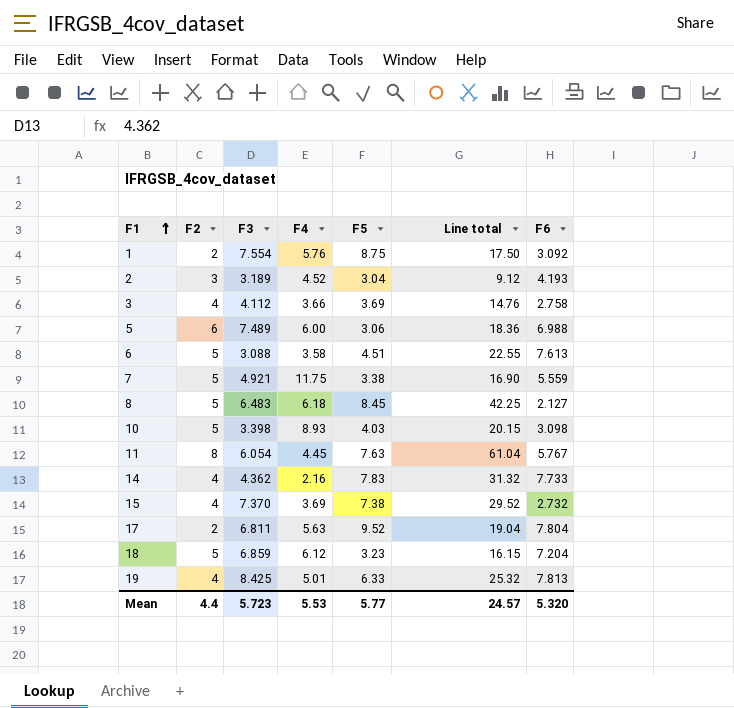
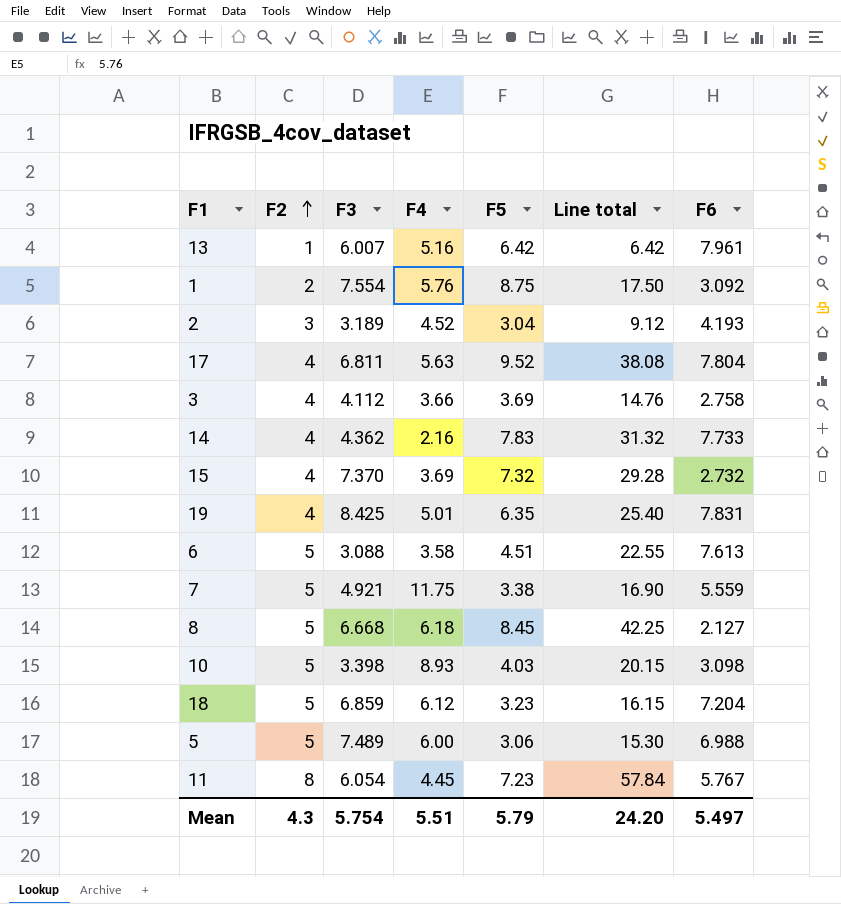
row order: F1 ascending -> F2 ascending
row 13: none -> 1 | 6.007 | 5.16 | 6.42 | 6.42 | 7.961
17 | F2: 2 -> 4
17 | Line total: 19.04 -> 38.08
15 | F5: 7.38 -> 7.32
15 | Line total: 29.52 -> 29.28
19 | F5: 6.33 -> 6.35
19 | Line total: 25.32 -> 25.40
19 | F6: 7.813 -> 7.831
8 | F3: 6.483 -> 6.668
5 | F2: 6 -> 5
5 | Line total: 18.36 -> 15.30
11 | F5: 7.63 -> 7.23
11 | Line total: 61.04 -> 57.84
Mean | F2: 4.4 -> 4.3
Mean | F3: 5.723 -> 5.754
Mean | F4: 5.53 -> 5.51
Mean | F5: 5.77 -> 5.79
Mean | Line total: 24.57 -> 24.20
Mean | F6: 5.320 -> 5.497

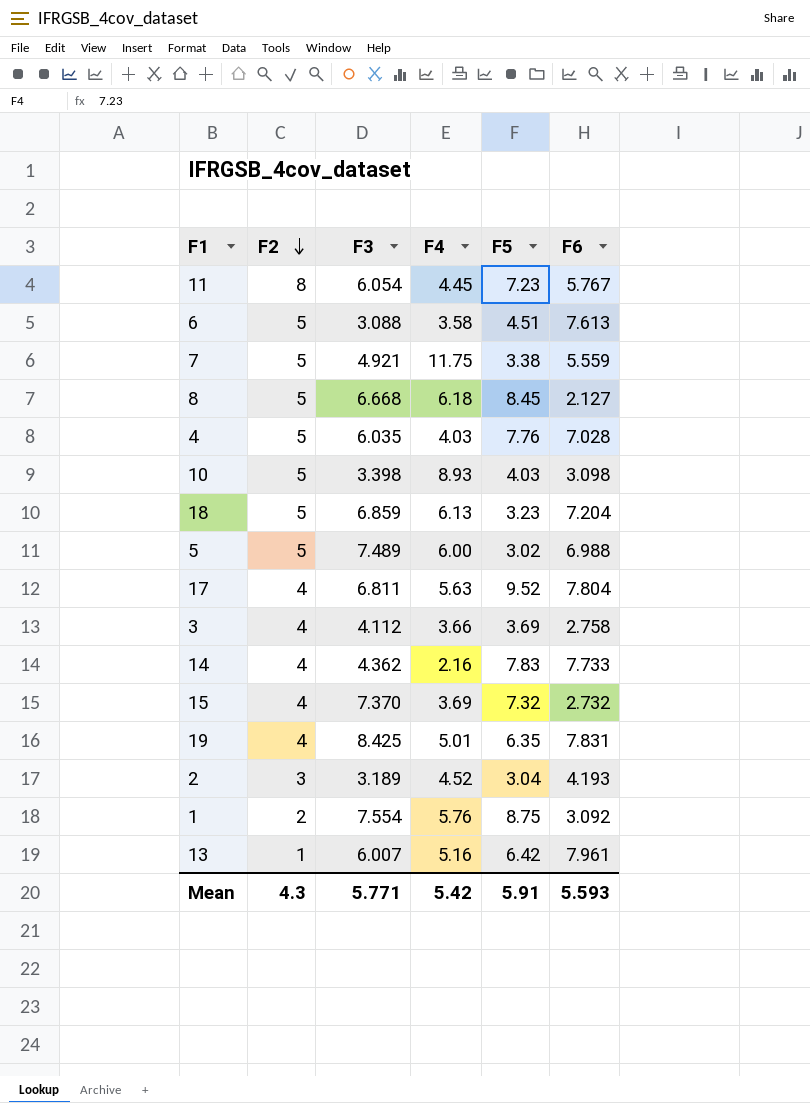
row order: F2 ascending -> F2 descending
column Line total | formula: [F2] * [F5] -> none
row 4: none -> 5 | 6.035 | 4.03 | 7.76 | 7.028
18 | F4: 6.12 -> 6.13
5 | F5: 3.06 -> 3.02
Mean | F3: 5.754 -> 5.771
Mean | F4: 5.51 -> 5.42
Mean | F5: 5.79 -> 5.91
Mean | F6: 5.497 -> 5.593

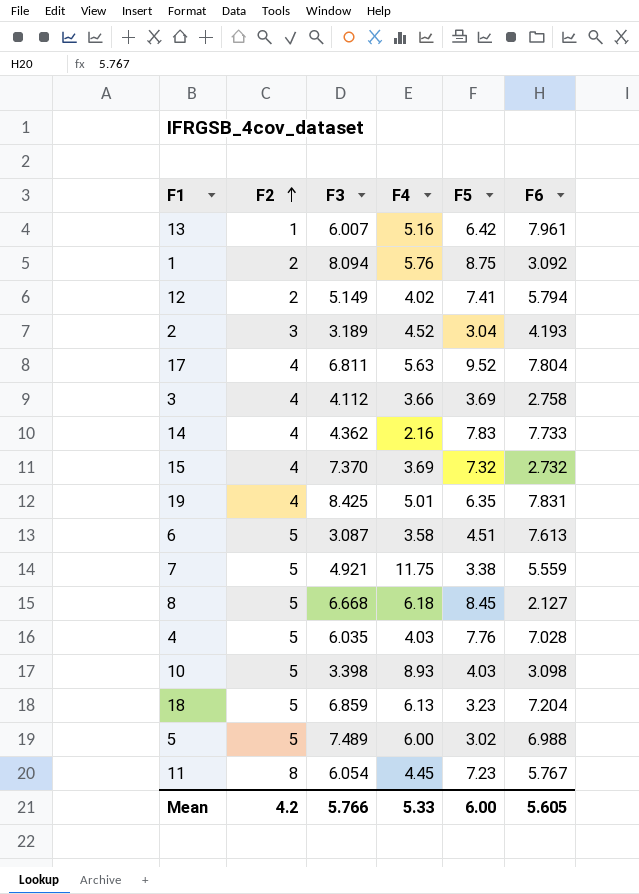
row order: F2 descending -> F2 ascending
1 | F3: 7.554 -> 8.094
row 12: none -> 2 | 5.149 | 4.02 | 7.41 | 5.794
6 | F3: 3.088 -> 3.087
Mean | F2: 4.3 -> 4.2
Mean | F3: 5.771 -> 5.766
Mean | F4: 5.42 -> 5.33
Mean | F5: 5.91 -> 6.00
Mean | F6: 5.593 -> 5.605

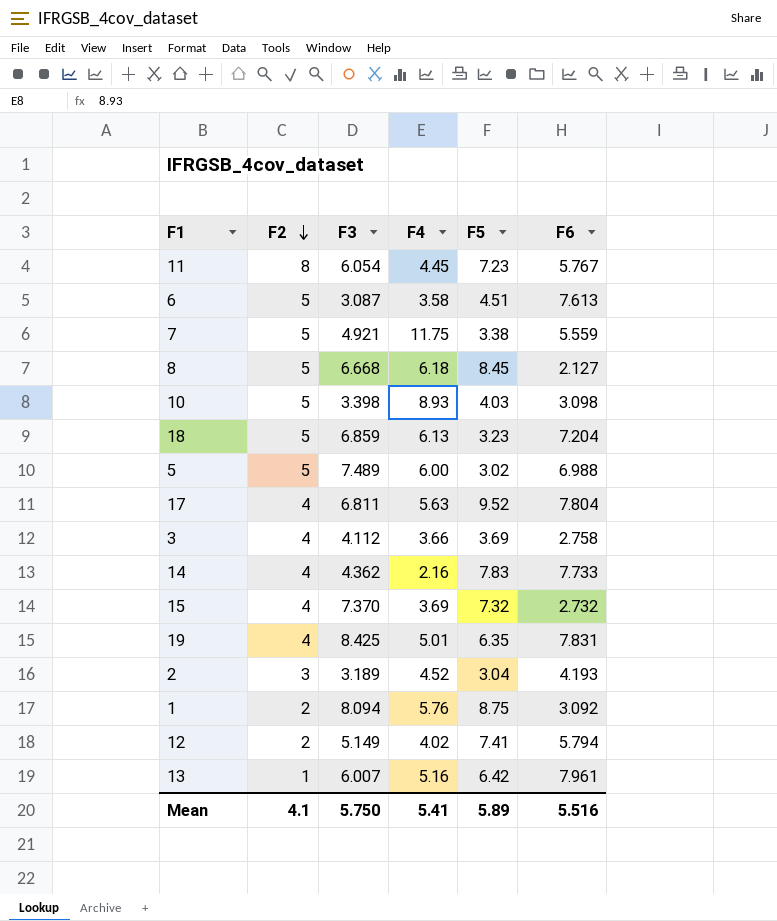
row order: F2 ascending -> F2 descending
row 4: 5 | 6.035 | 4.03 | 7.76 | 7.028 -> none
Mean | F2: 4.2 -> 4.1
Mean | F3: 5.766 -> 5.750
Mean | F4: 5.33 -> 5.41
Mean | F5: 6.00 -> 5.89
Mean | F6: 5.605 -> 5.516

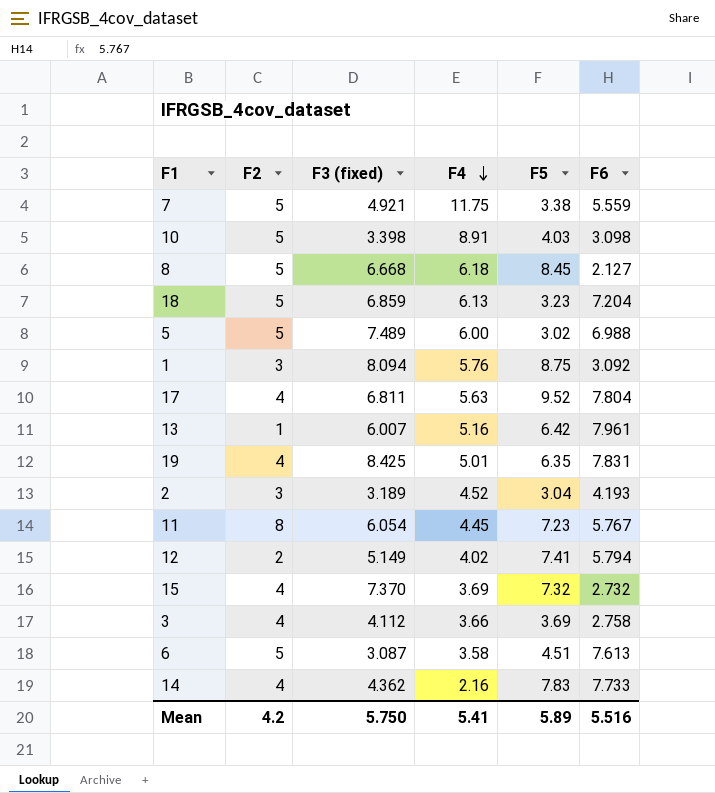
row order: F2 descending -> F4 descending
column name: F3 -> F3 (fixed)
10 | F4: 8.93 -> 8.91
1 | F2: 2 -> 3
Mean | F2: 4.1 -> 4.2

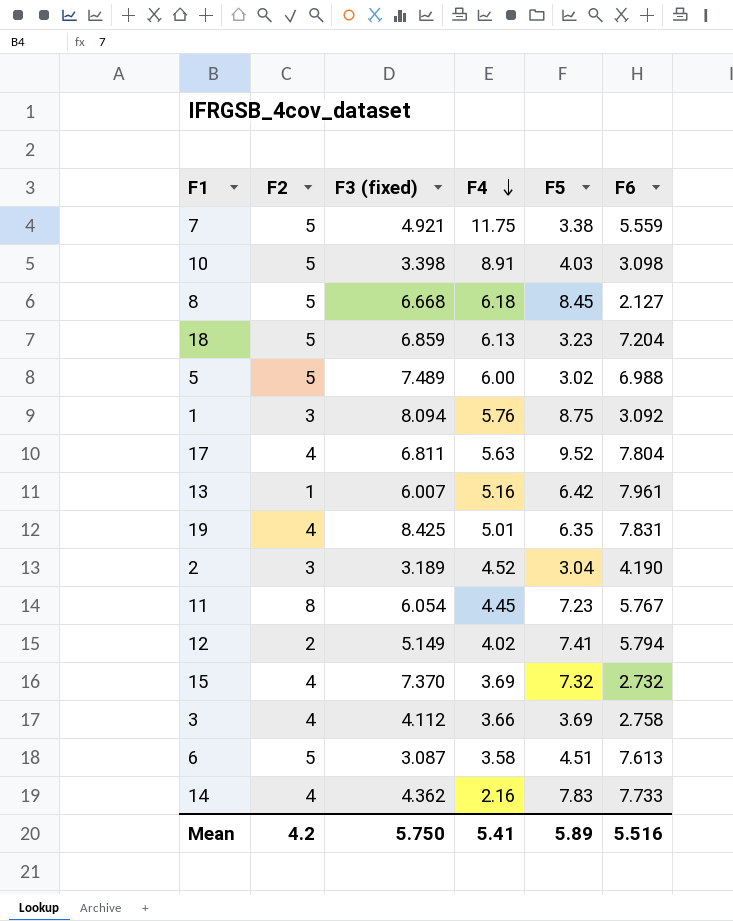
2 | F6: 4.193 -> 4.190

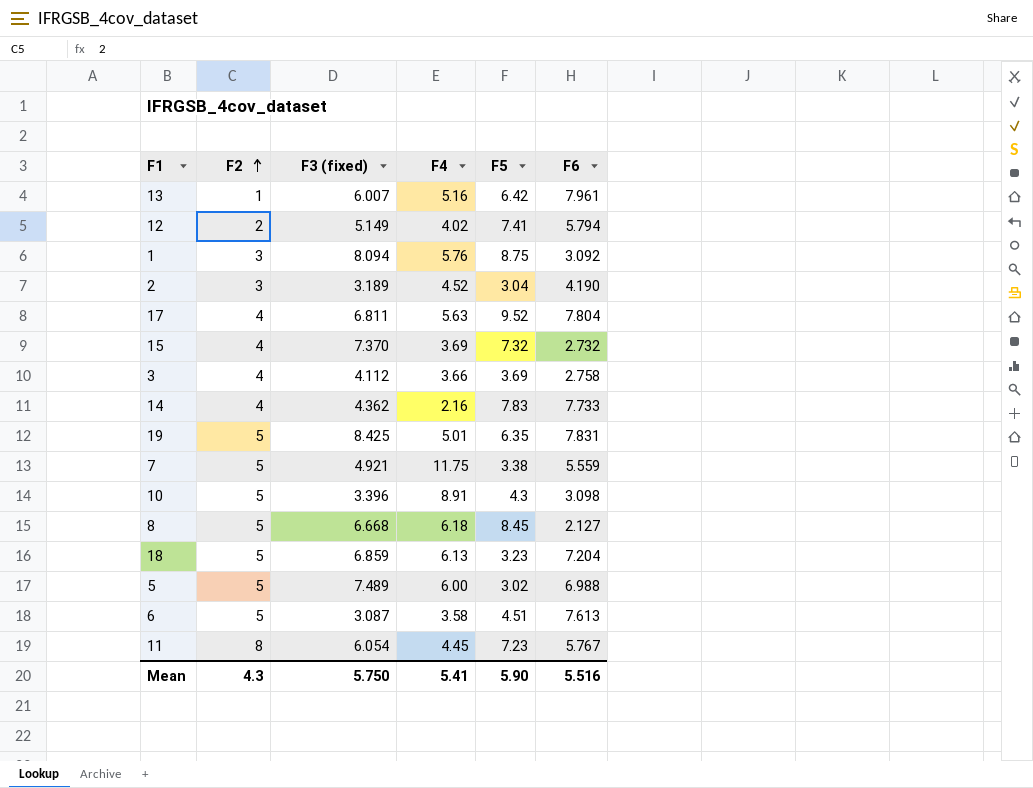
row order: F4 descending -> F2 ascending
19 | F2: 4 -> 5
10 | F3 (fixed): 3.398 -> 3.396
10 | F5: 4.03 -> 4.3
Mean | F2: 4.2 -> 4.3
Mean | F5: 5.89 -> 5.90

